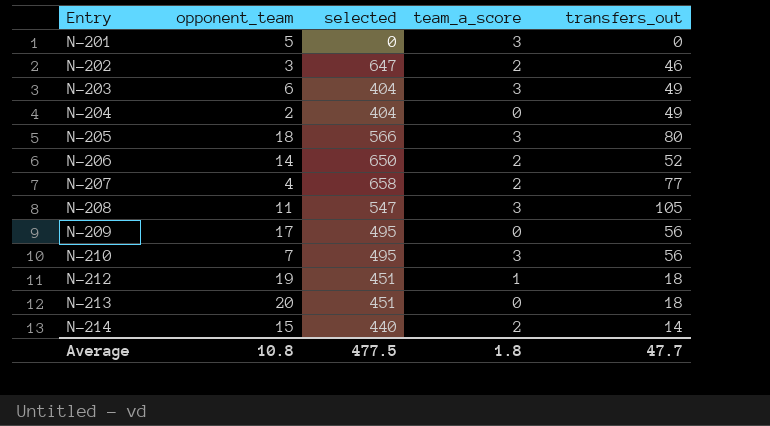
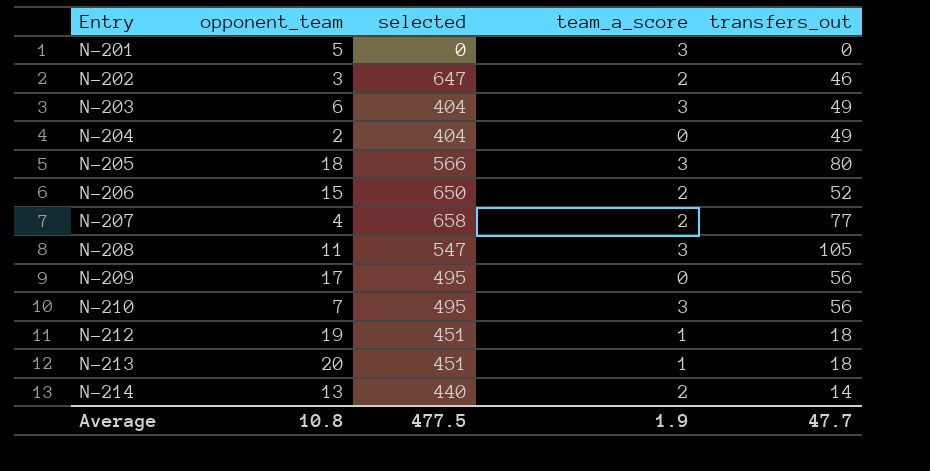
N-206 | opponent_team: 14 -> 15
N-213 | team_a_score: 0 -> 1
N-214 | opponent_team: 15 -> 13
Average | team_a_score: 1.8 -> 1.9

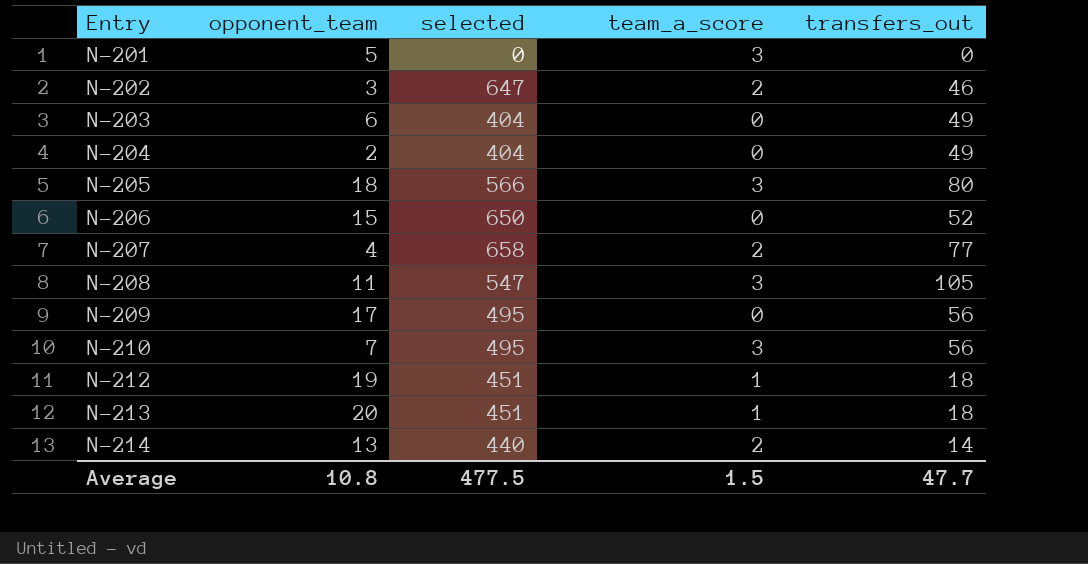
N-203 | team_a_score: 3 -> 0
N-206 | team_a_score: 2 -> 0
Average | team_a_score: 1.9 -> 1.5

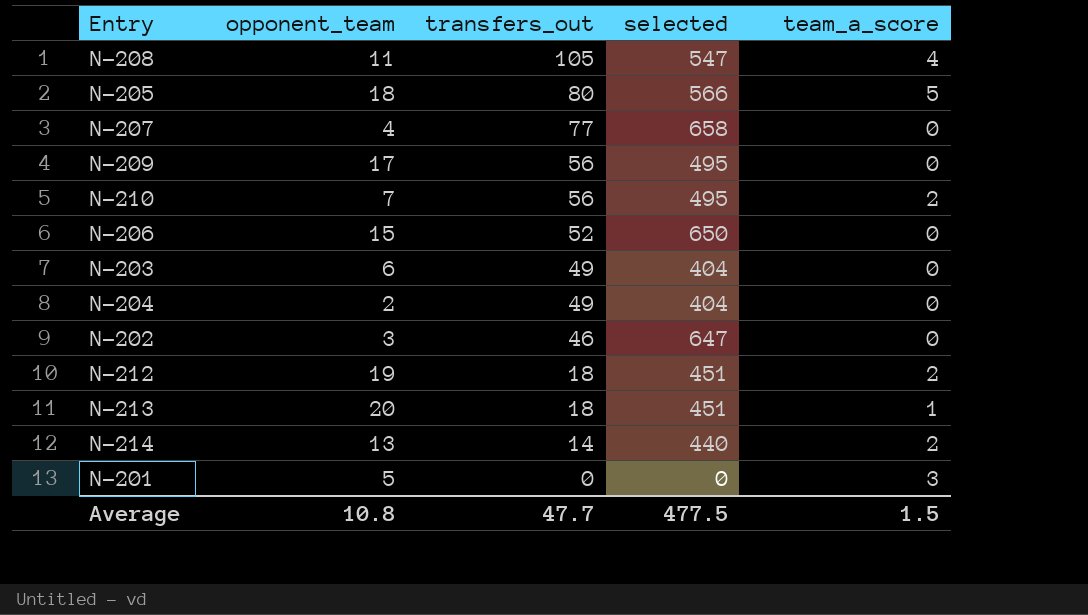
row order: Entry ascending -> transfers_out descending
column transfers_out | position: 5 -> 3
N-208 | team_a_score: 3 -> 4
N-205 | team_a_score: 3 -> 5
N-207 | team_a_score: 2 -> 0
N-210 | team_a_score: 3 -> 2
N-202 | team_a_score: 2 -> 0
N-212 | team_a_score: 1 -> 2

